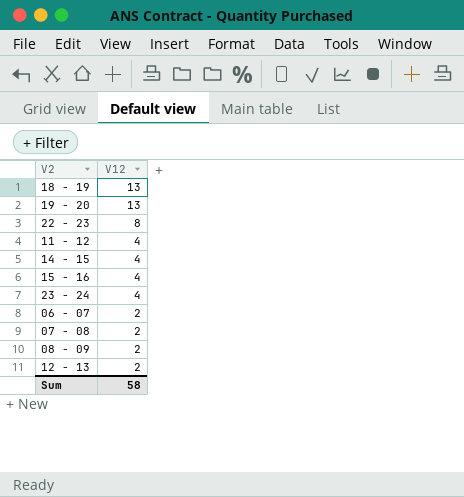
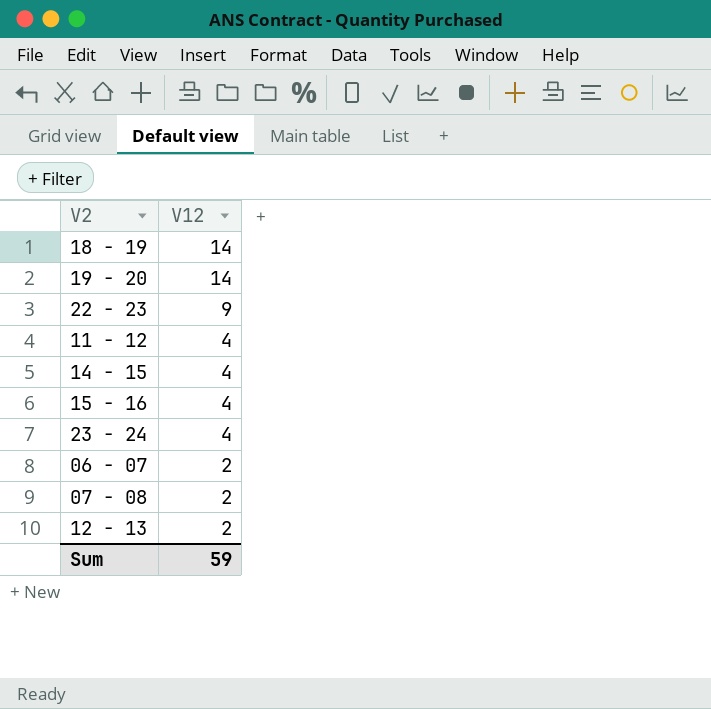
row 08 - 09: 2 -> none
18 - 19 | V12: 13 -> 14
19 - 20 | V12: 13 -> 14
22 - 23 | V12: 8 -> 9
Sum | V12: 58 -> 59

